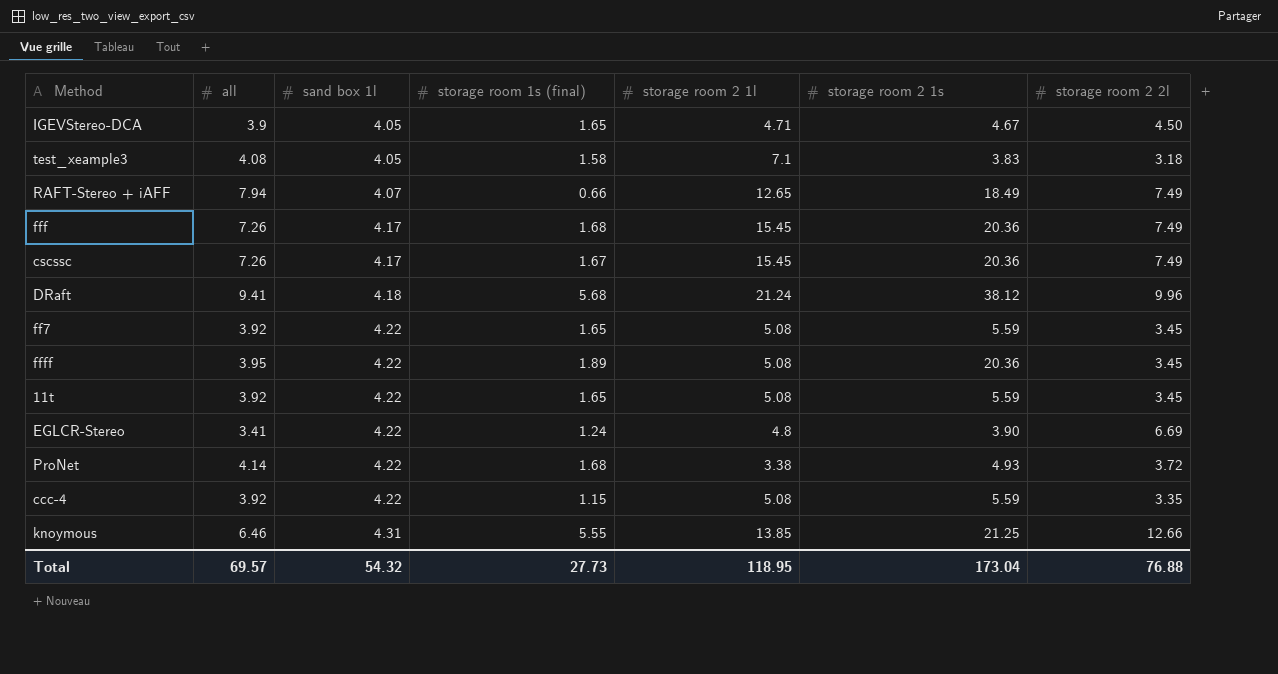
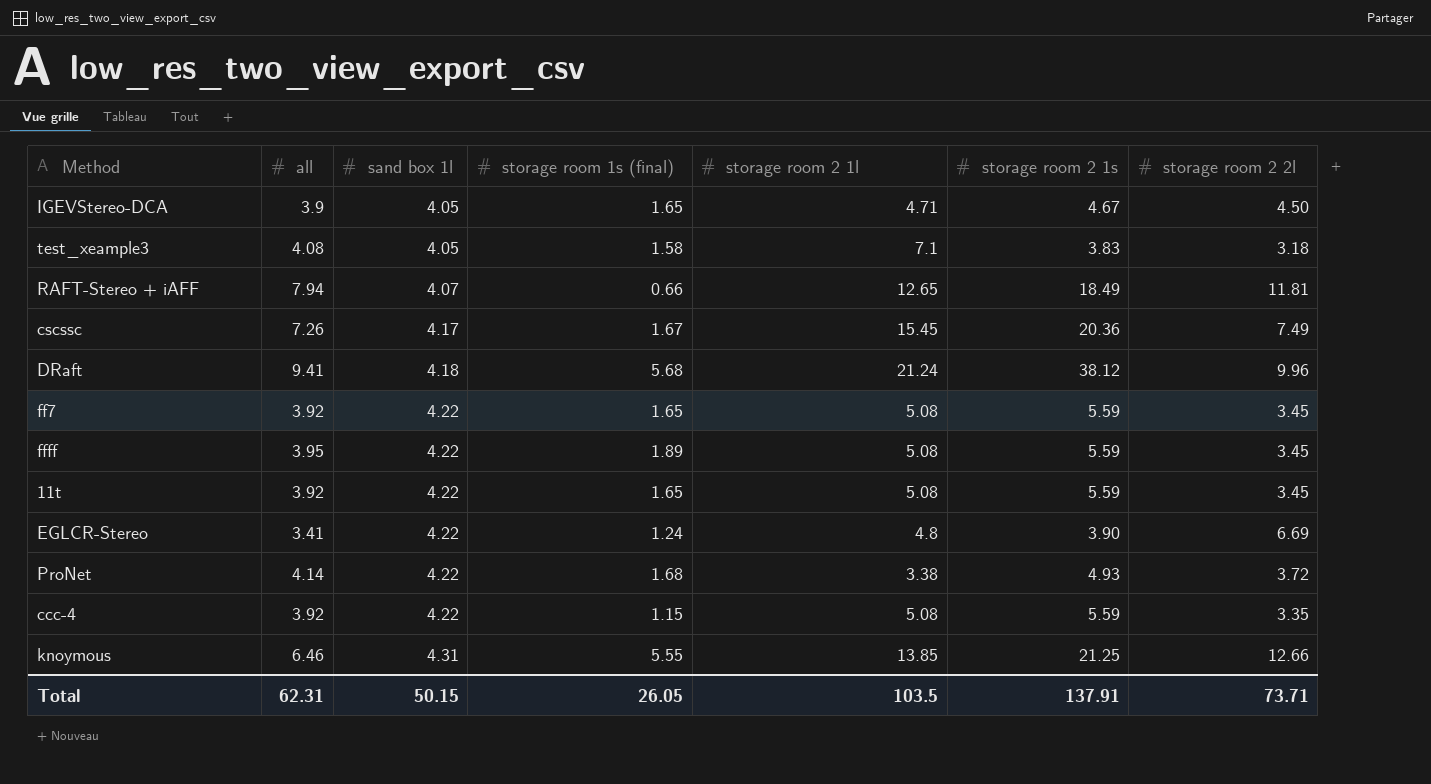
row fff: 7.26 | 4.17 | 1.68 | 15.45 | 20.36 | 7.49 -> none
RAFT-Stereo + iAFF | storage room 2 2l: 7.49 -> 11.81
ffff | storage room 2 1s: 20.36 -> 5.59
Total | all: 69.57 -> 62.31
Total | sand box 1l: 54.32 -> 50.15
Total | storage room 1s (final): 27.73 -> 26.05
Total | storage room 2 1l: 118.95 -> 103.5
Total | storage room 2 1s: 173.04 -> 137.91
Total | storage room 2 2l: 76.88 -> 73.71

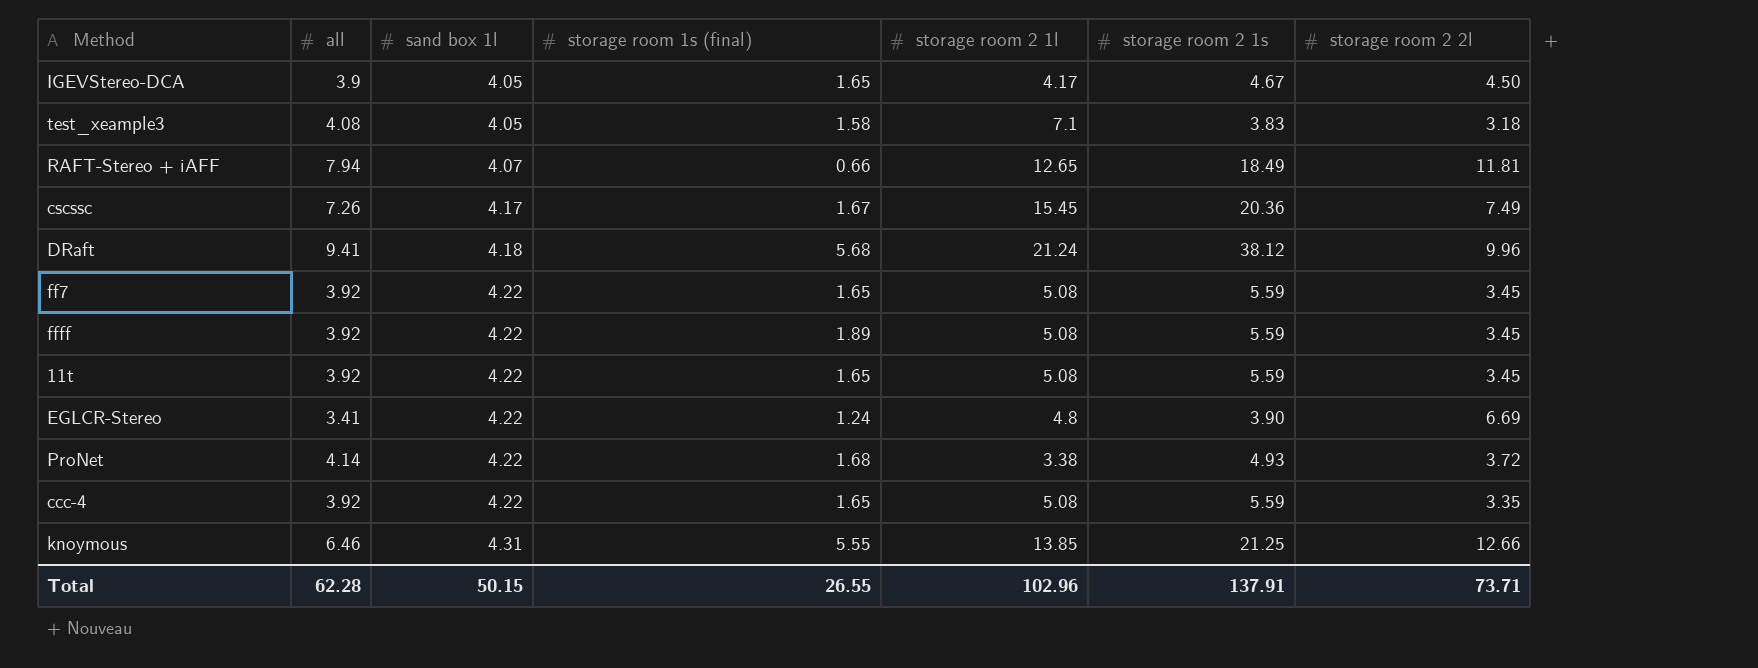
IGEVStereo-DCA | storage room 2 1l: 4.71 -> 4.17
ffff | all: 3.95 -> 3.92
ccc-4 | storage room 1s (final): 1.15 -> 1.65
Total | all: 62.31 -> 62.28
Total | storage room 1s (final): 26.05 -> 26.55
Total | storage room 2 1l: 103.5 -> 102.96

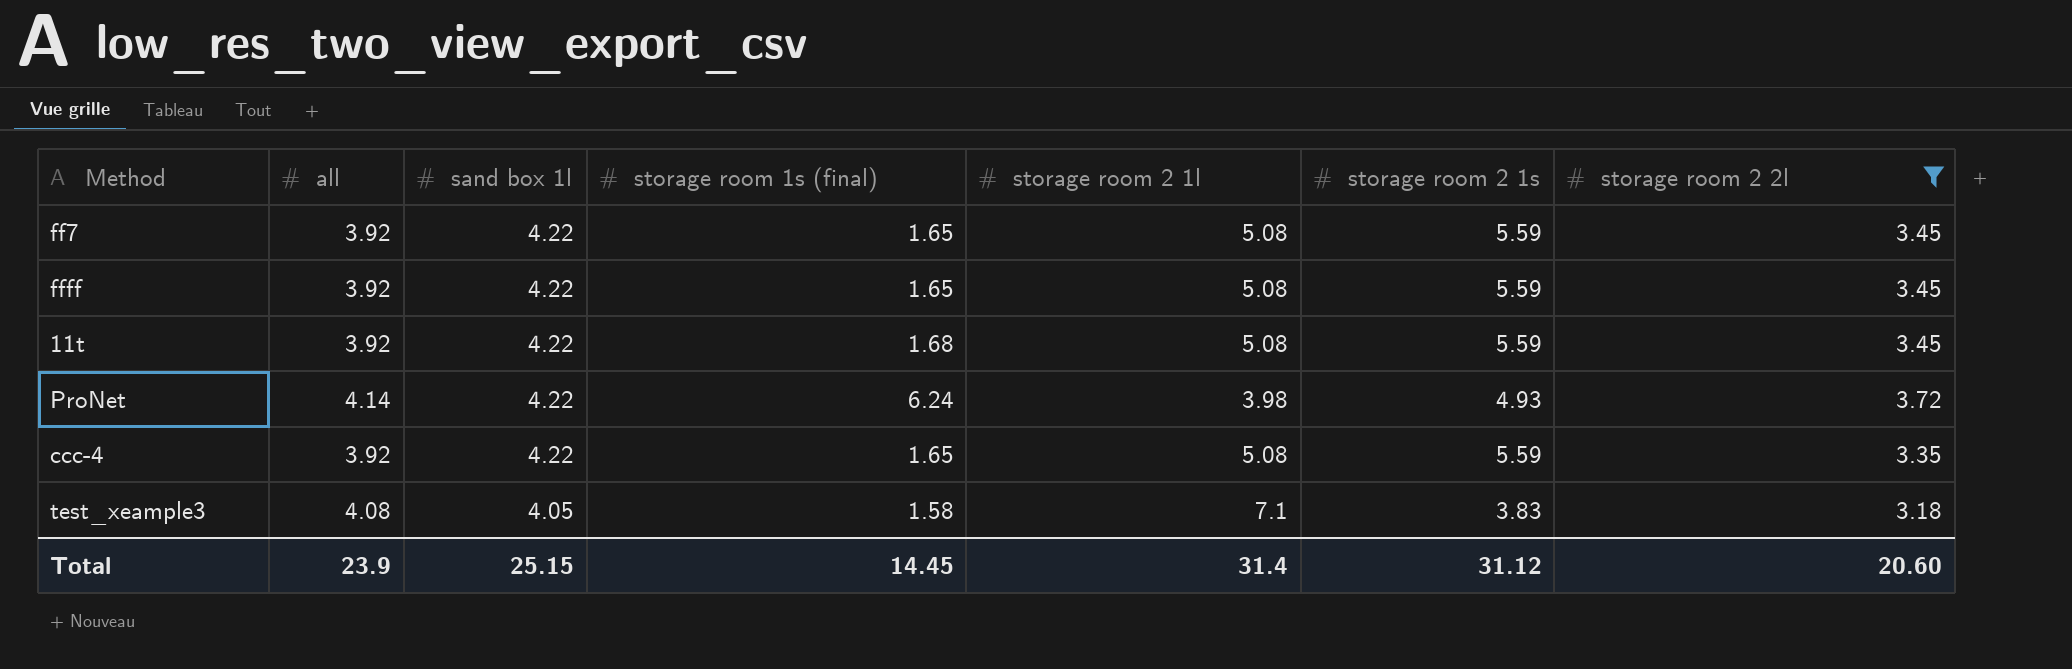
filter: none -> storage room 2 2l <= 3.72
row order: sand box 1l ascending -> sand box 1l descending
ffff | storage room 1s (final): 1.89 -> 1.65
11t | storage room 1s (final): 1.65 -> 1.68
ProNet | storage room 1s (final): 1.68 -> 6.24
ProNet | storage room 2 1l: 3.38 -> 3.98
Total | all: 62.28 -> 23.9
Total | sand box 1l: 50.15 -> 25.15
Total | storage room 1s (final): 26.55 -> 14.45
Total | storage room 2 1l: 102.96 -> 31.4
Total | storage room 2 1s: 137.91 -> 31.12
Total | storage room 2 2l: 73.71 -> 20.60

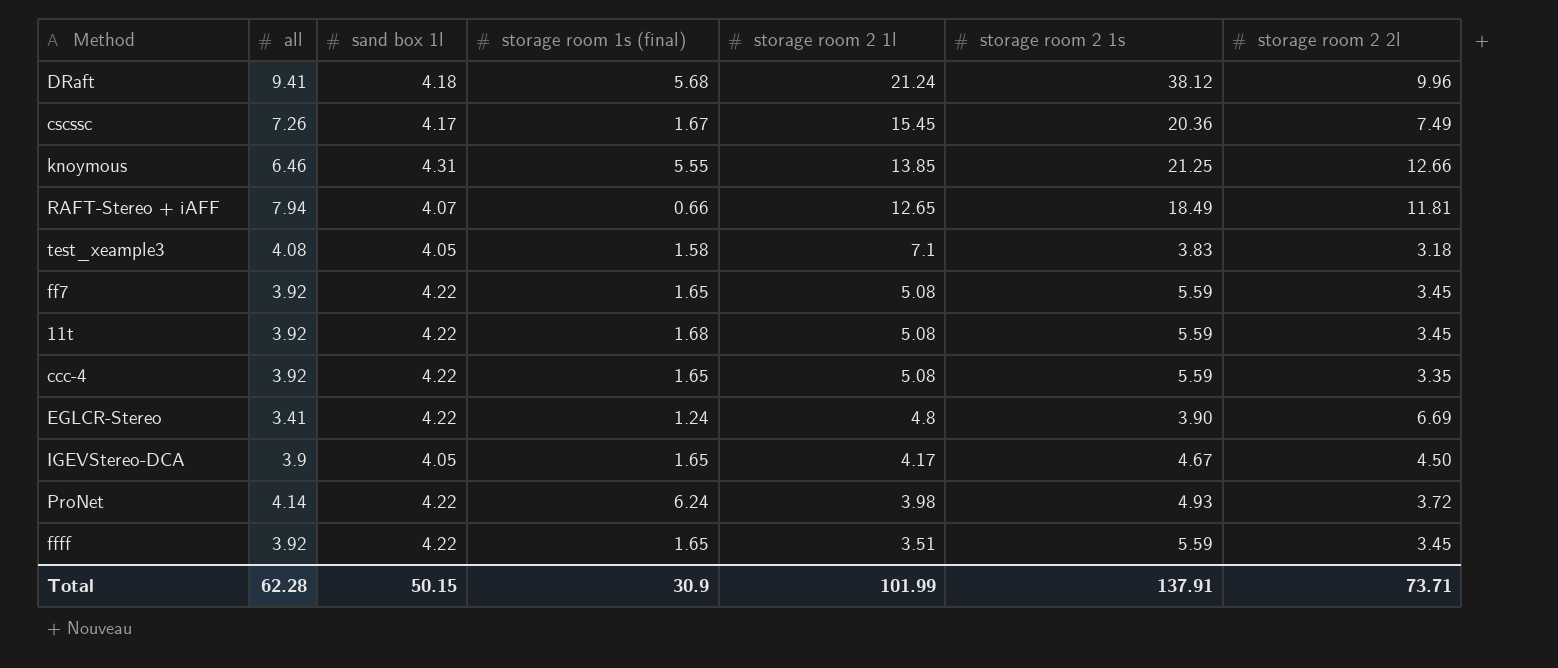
filter: storage room 2 2l <= 3.72 -> none
row order: sand box 1l descending -> storage room 2 1l descending
ffff | storage room 2 1l: 5.08 -> 3.51
Total | all: 23.9 -> 62.28
Total | sand box 1l: 25.15 -> 50.15
Total | storage room 1s (final): 14.45 -> 30.9
Total | storage room 2 1l: 31.4 -> 101.99
Total | storage room 2 1s: 31.12 -> 137.91
Total | storage room 2 2l: 20.60 -> 73.71

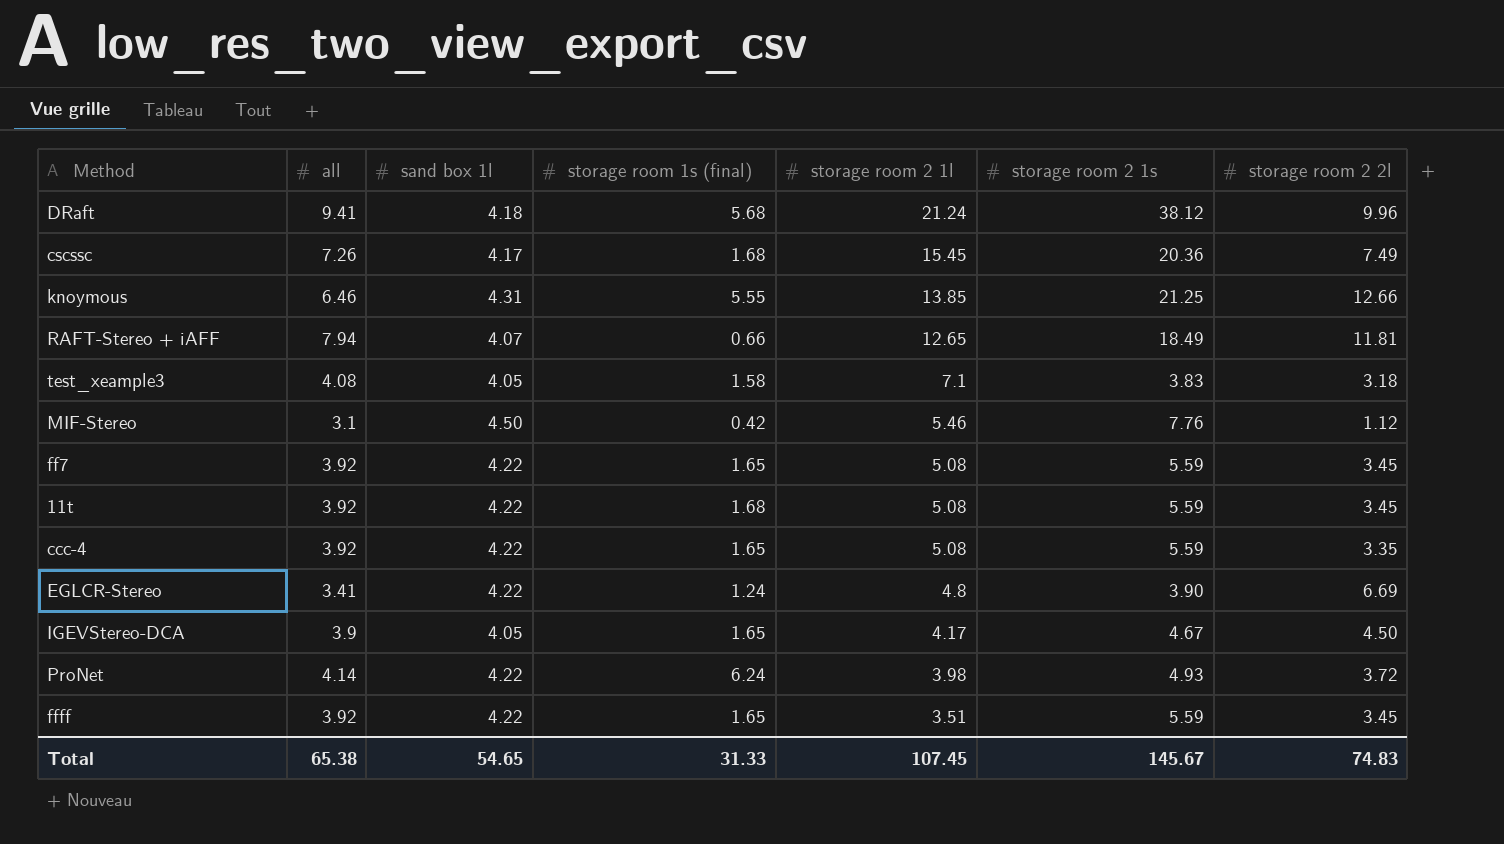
cscssc | storage room 1s (final): 1.67 -> 1.68
row MIF-Stereo: none -> 3.1 | 4.50 | 0.42 | 5.46 | 7.76 | 1.12
Total | all: 62.28 -> 65.38
Total | sand box 1l: 50.15 -> 54.65
Total | storage room 1s (final): 30.9 -> 31.33
Total | storage room 2 1l: 101.99 -> 107.45
Total | storage room 2 1s: 137.91 -> 145.67
Total | storage room 2 2l: 73.71 -> 74.83

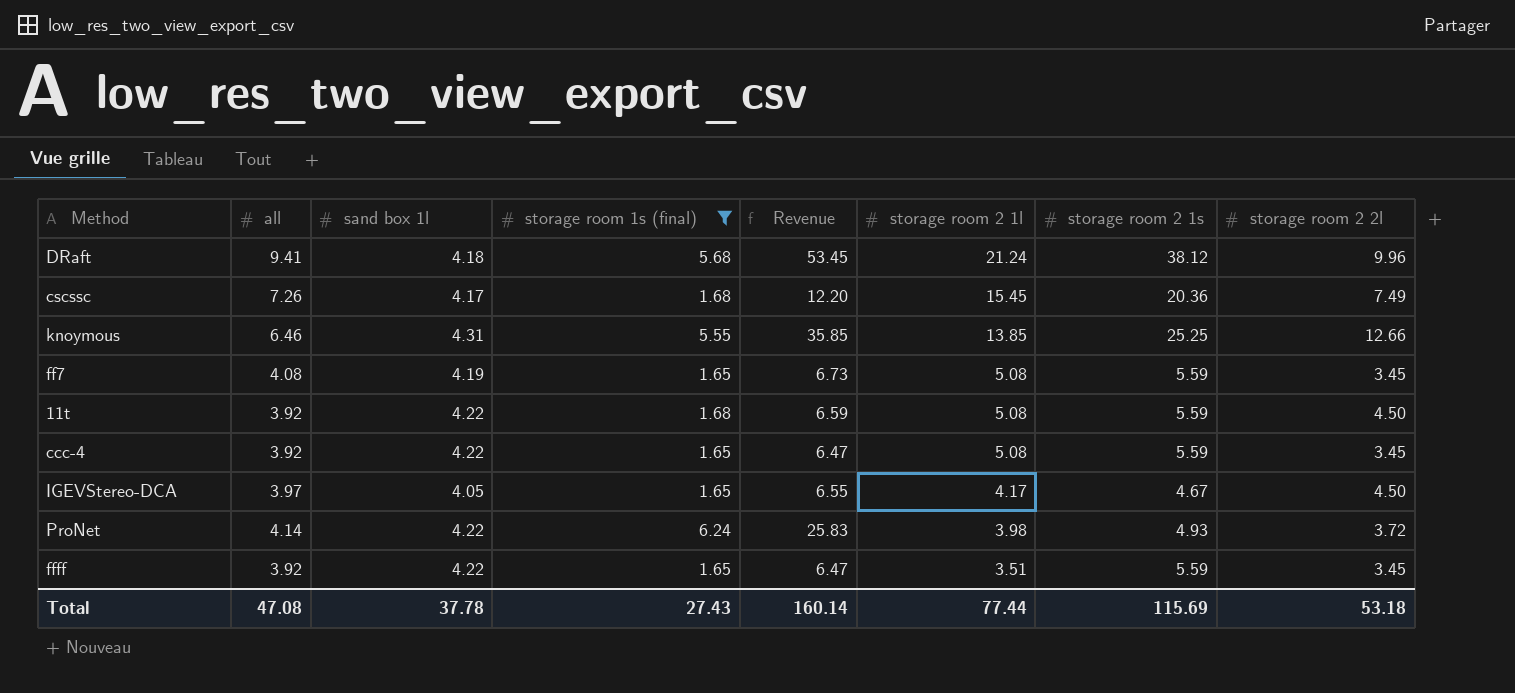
filter: none -> storage room 1s (final) >= 1.65
column Revenue | formula: none -> [all] * [storage room 1s (final)]
knoymous | storage room 2 1s: 21.25 -> 25.25
ff7 | all: 3.92 -> 4.08
ff7 | sand box 1l: 4.22 -> 4.19
11t | storage room 2 2l: 3.45 -> 4.50
ccc-4 | storage room 2 2l: 3.35 -> 3.45
IGEVStereo-DCA | all: 3.9 -> 3.97
Total | all: 65.38 -> 47.08
Total | sand box 1l: 54.65 -> 37.78
Total | storage room 1s (final): 31.33 -> 27.43
Total | storage room 2 1l: 107.45 -> 77.44
Total | storage room 2 1s: 145.67 -> 115.69
Total | storage room 2 2l: 74.83 -> 53.18

